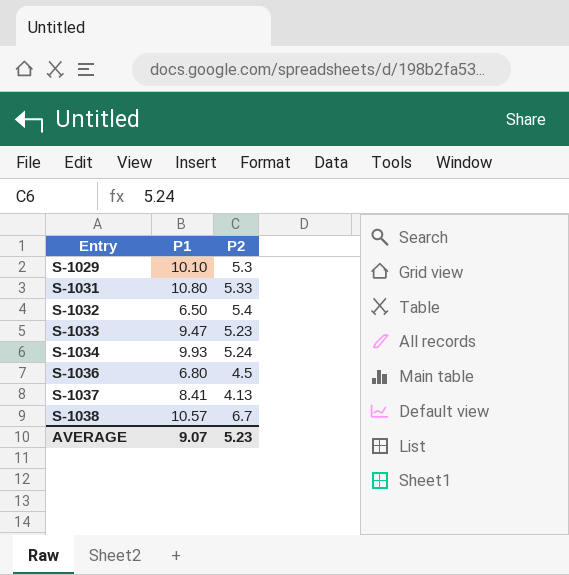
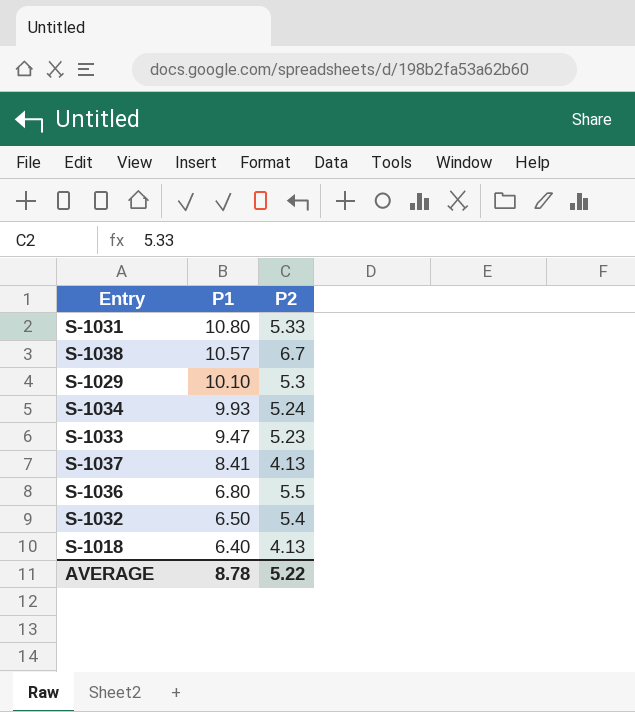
row order: Entry ascending -> P1 descending
S-1036 | P2: 4.5 -> 5.5
row S-1018: none -> 6.40 | 4.13
AVERAGE | P1: 9.07 -> 8.78
AVERAGE | P2: 5.23 -> 5.22

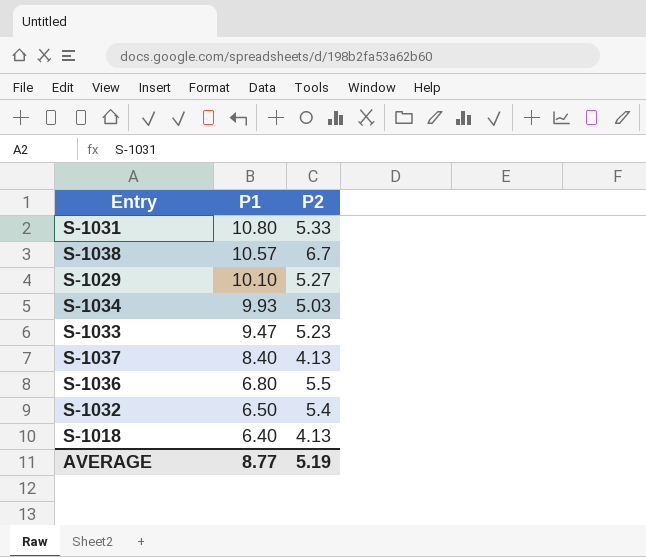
S-1029 | P2: 5.3 -> 5.27
S-1034 | P2: 5.24 -> 5.03
S-1037 | P1: 8.41 -> 8.40
AVERAGE | P1: 8.78 -> 8.77
AVERAGE | P2: 5.22 -> 5.19

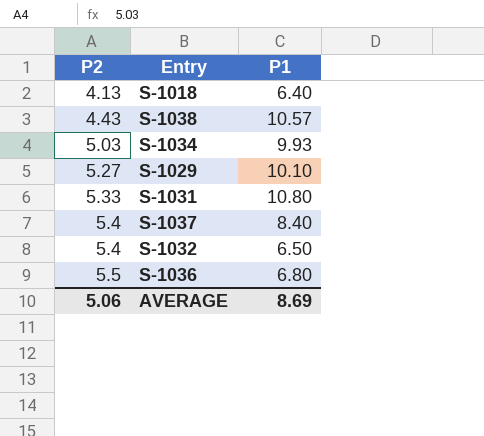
row order: P1 descending -> P2 ascending
column P2 | position: 3 -> 1
row S-1033: 9.47 | 5.23 -> none
S-1038 | P2: 6.7 -> 4.43
S-1037 | P2: 4.13 -> 5.4
AVERAGE | P2: 5.19 -> 5.06
AVERAGE | P1: 8.77 -> 8.69

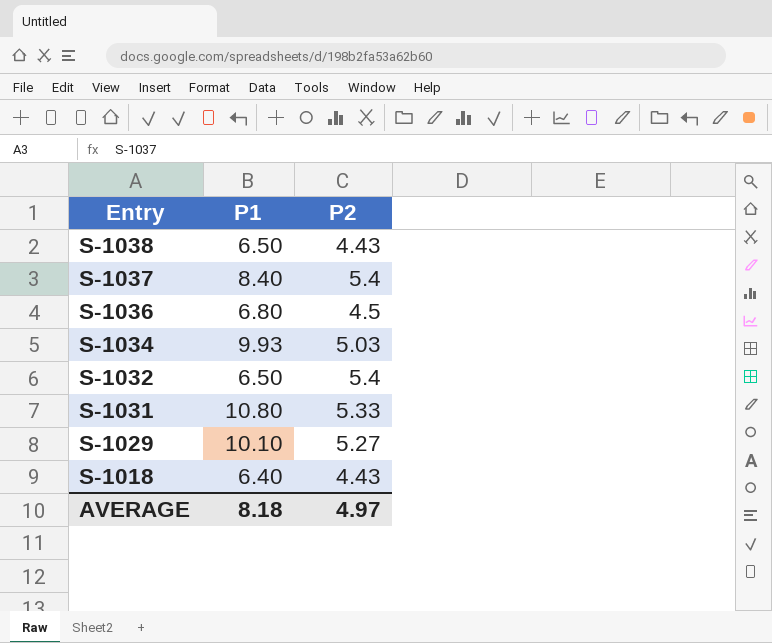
row order: P2 ascending -> Entry descending
column P2 | position: 1 -> 3
S-1038 | P1: 10.57 -> 6.50
S-1036 | P2: 5.5 -> 4.5
S-1018 | P2: 4.13 -> 4.43
AVERAGE | P1: 8.69 -> 8.18
AVERAGE | P2: 5.06 -> 4.97

